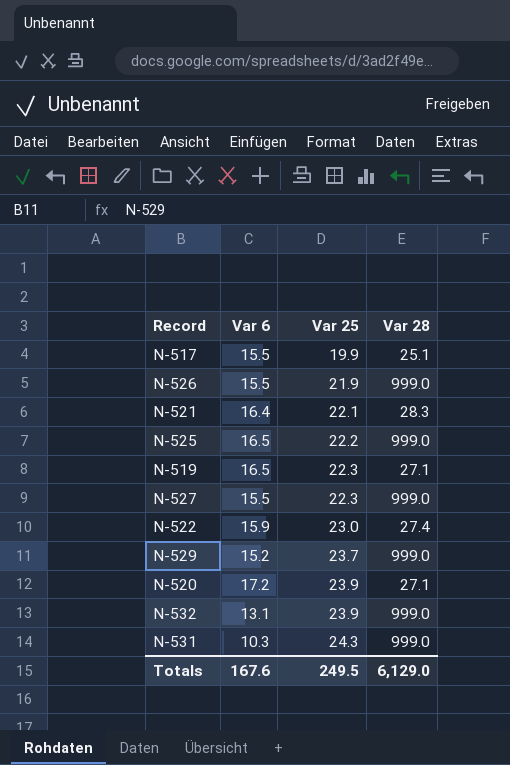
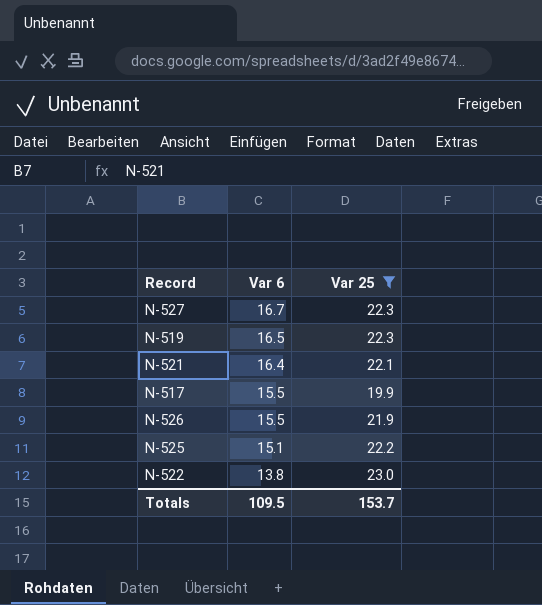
filter: none -> Var 25 <= 23.0
row order: Var 25 ascending -> Var 6 descending
column Var 28 | position: 4 -> none
N-527 | Var 6: 15.5 -> 16.7
N-525 | Var 6: 16.5 -> 15.1
N-522 | Var 6: 15.9 -> 13.8
Totals | Var 6: 167.6 -> 109.5
Totals | Var 25: 249.5 -> 153.7

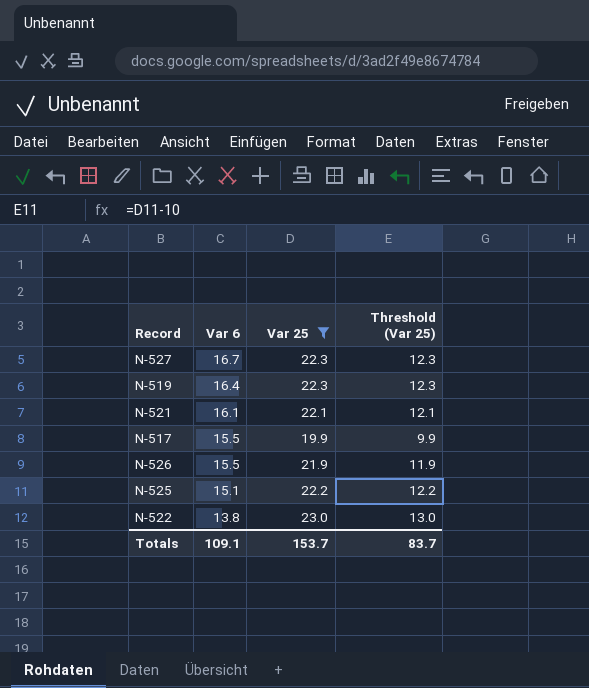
column Threshold (Var 25) | formula: none -> [Var 25] - 10
N-519 | Var 6: 16.5 -> 16.4
N-521 | Var 6: 16.4 -> 16.1
Totals | Var 6: 109.5 -> 109.1

